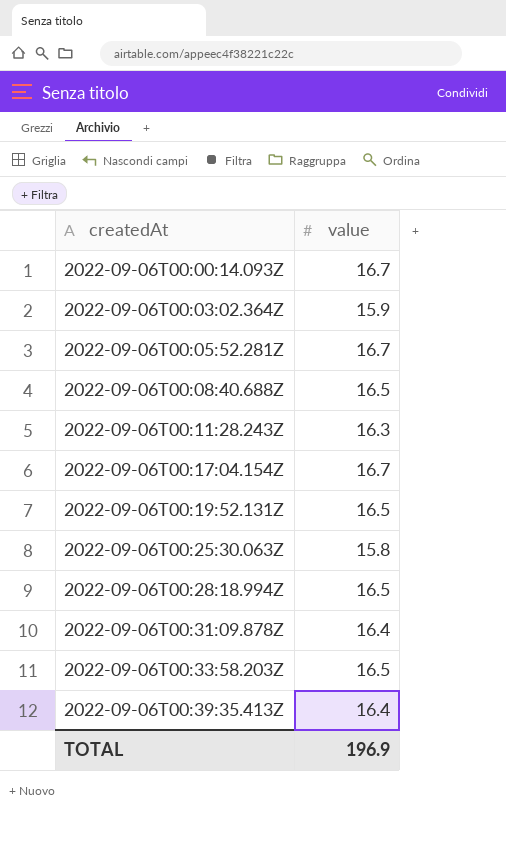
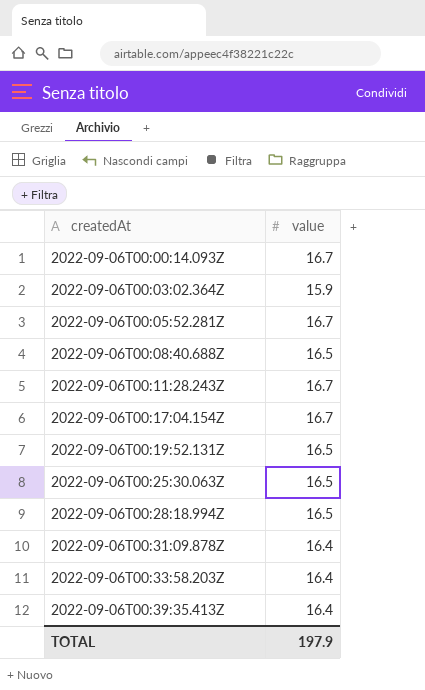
2022-09-06T00:11:28.243Z | value: 16.3 -> 16.7
2022-09-06T00:25:30.063Z | value: 15.8 -> 16.5
2022-09-06T00:33:58.203Z | value: 16.5 -> 16.4
TOTAL | value: 196.9 -> 197.9

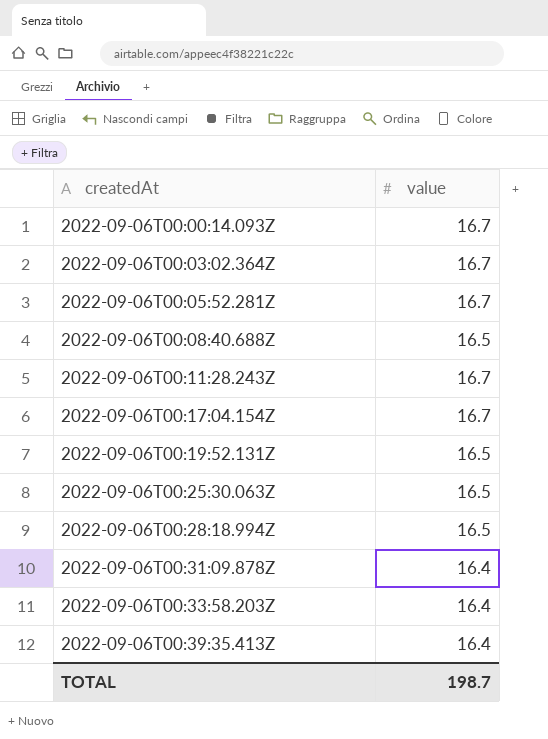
2022-09-06T00:03:02.364Z | value: 15.9 -> 16.7
TOTAL | value: 197.9 -> 198.7

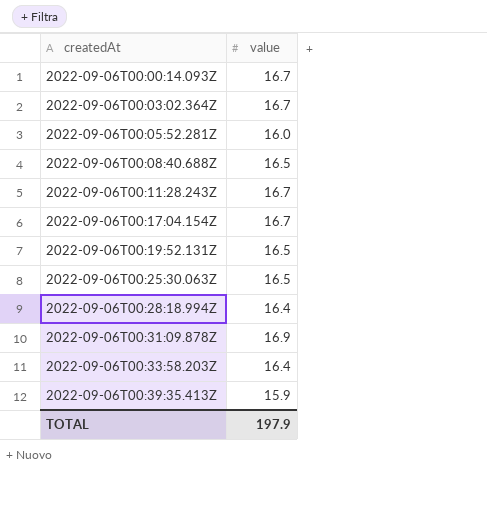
2022-09-06T00:05:52.281Z | value: 16.7 -> 16.0
2022-09-06T00:28:18.994Z | value: 16.5 -> 16.4
2022-09-06T00:31:09.878Z | value: 16.4 -> 16.9
2022-09-06T00:39:35.413Z | value: 16.4 -> 15.9
TOTAL | value: 198.7 -> 197.9

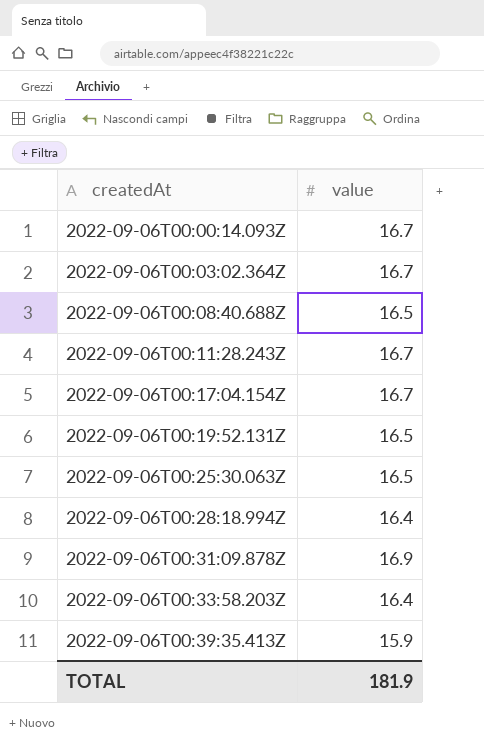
row 2022-09-06T00:05:52.281Z: 16.0 -> none
TOTAL | value: 197.9 -> 181.9

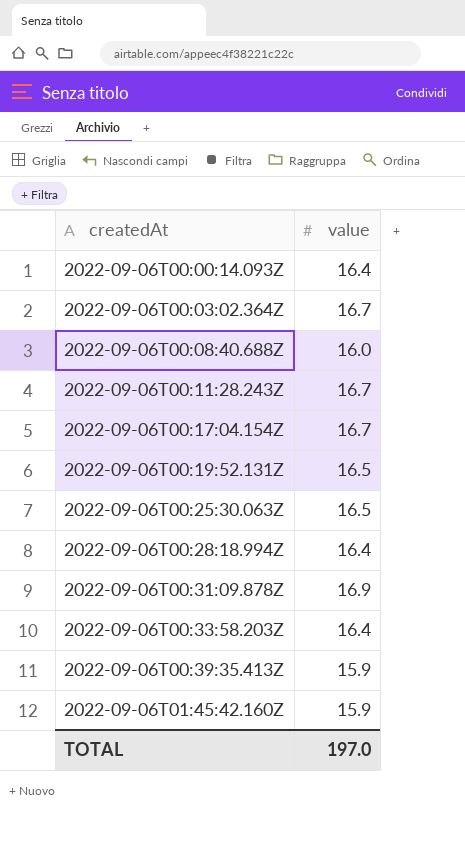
2022-09-06T00:00:14.093Z | value: 16.7 -> 16.4
2022-09-06T00:08:40.688Z | value: 16.5 -> 16.0
row 2022-09-06T01:45:42.160Z: none -> 15.9
TOTAL | value: 181.9 -> 197.0

